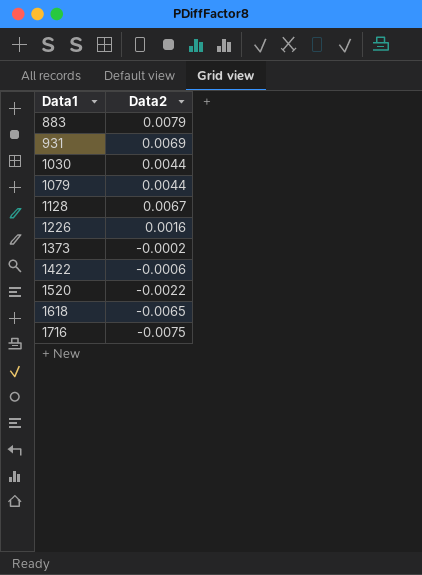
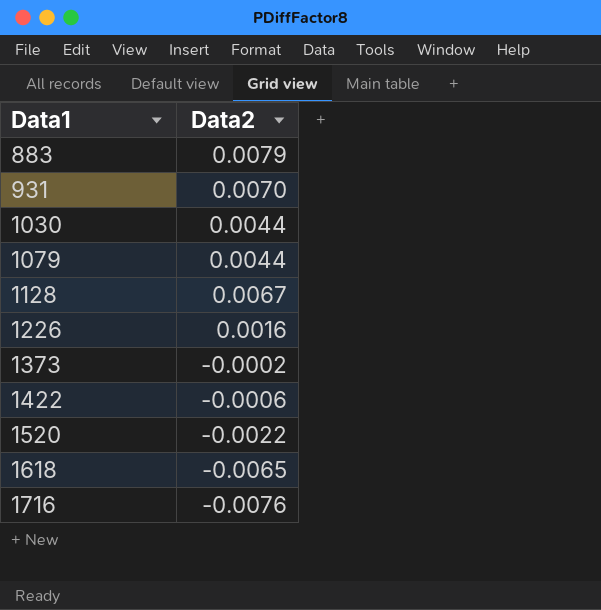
931 | Data2: 0.0069 -> 0.0070
1716 | Data2: -0.0075 -> -0.0076

